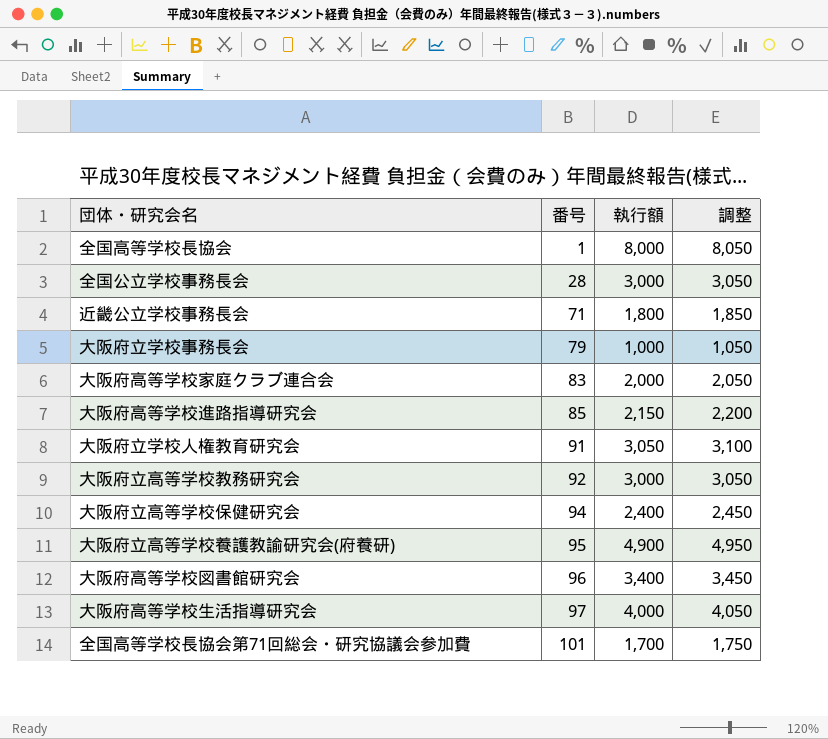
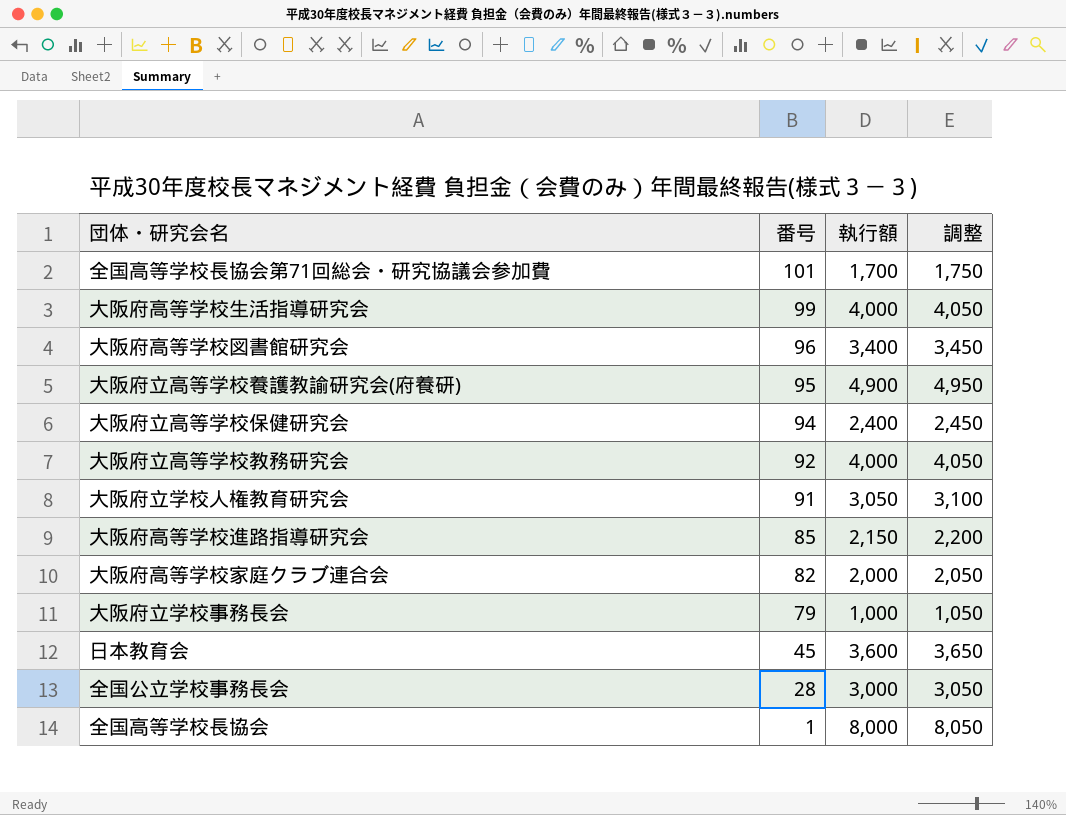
row order: 番号 ascending -> 番号 descending
row 近畿公立学校事務長会: 71 | 1,800 | 1,850 -> none
大阪府高等学校生活指導研究会 | 番号: 97 -> 99
大阪府立高等学校教務研究会 | 執行額: 3,000 -> 4,000
大阪府立高等学校教務研究会 | 調整: 3,050 -> 4,050
大阪府高等学校家庭クラブ連合会 | 番号: 83 -> 82
row 日本教育会: none -> 45 | 3,600 | 3,650

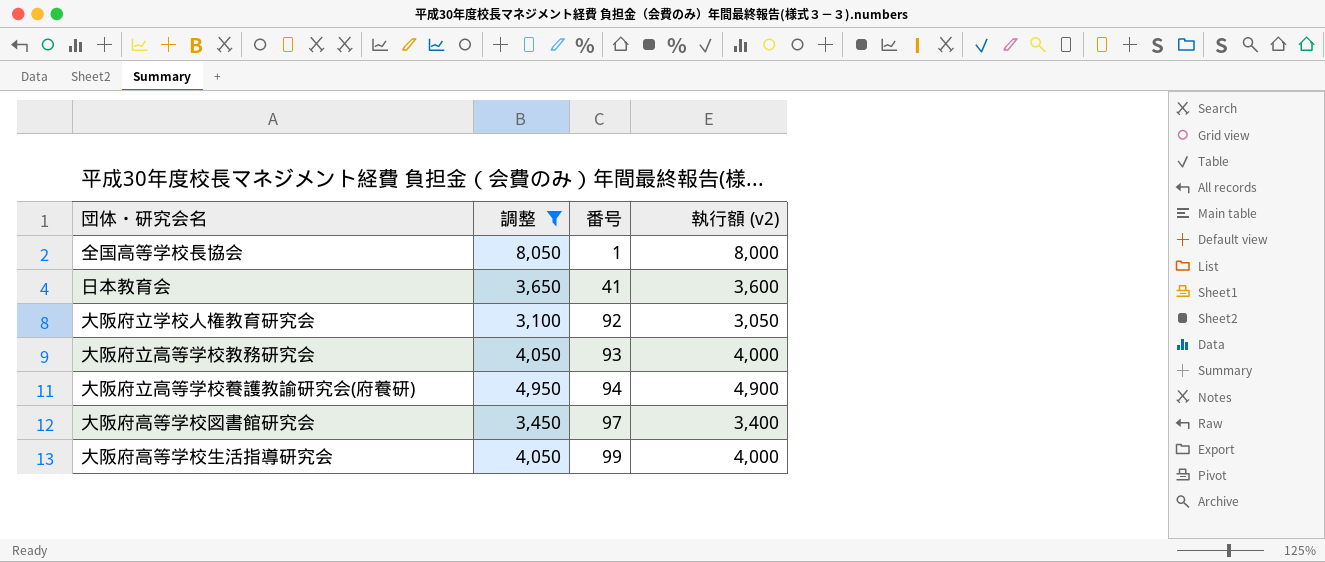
filter: none -> 調整 >= 3,100
row order: 番号 descending -> 番号 ascending
column 調整 | position: 4 -> 2
column name: 執行額 -> 執行額 (v2)
日本教育会 | 番号: 45 -> 41
大阪府立学校人権教育研究会 | 番号: 91 -> 92
大阪府立高等学校教務研究会 | 番号: 92 -> 93
大阪府立高等学校養護教諭研究会(府養研) | 番号: 95 -> 94
大阪府高等学校図書館研究会 | 番号: 96 -> 97

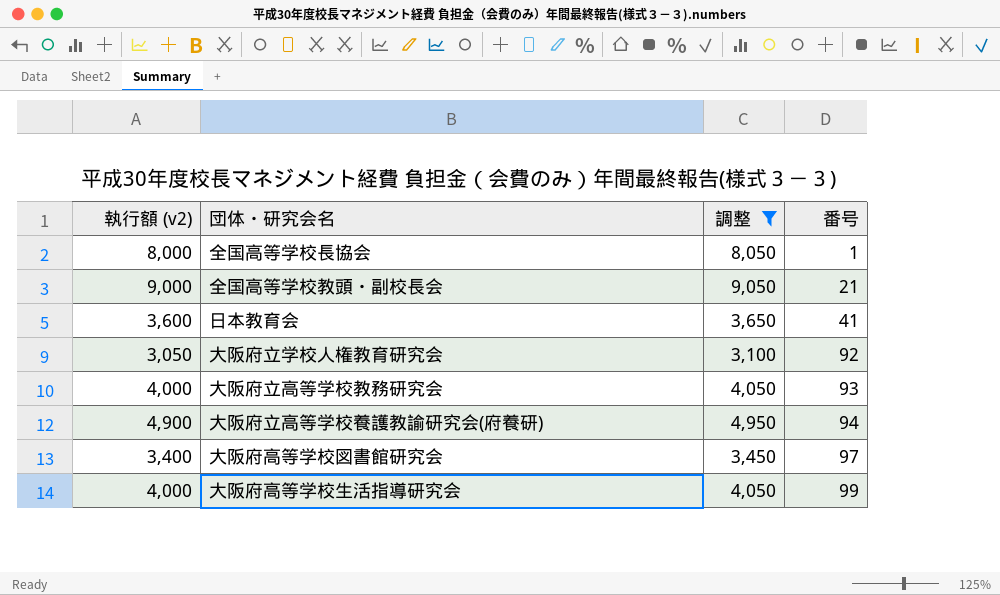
column 執行額 (v2) | position: 4 -> 1
row 全国高等学校教頭・副校長会: none -> 9,000 | 9,050 | 21

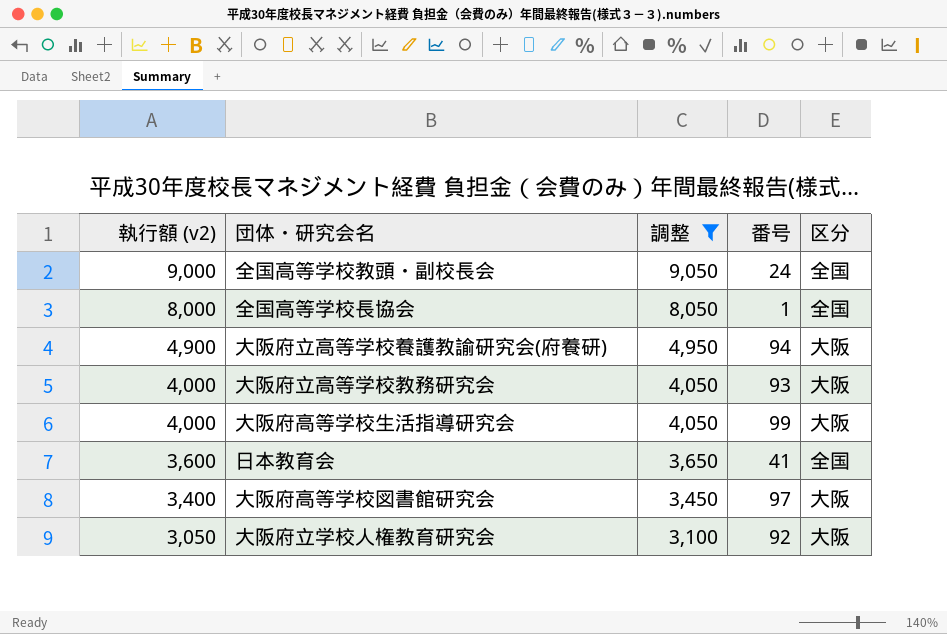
row order: 番号 ascending -> 執行額 (v2) descending
column 区分 | position: none -> 5
全国高等学校教頭・副校長会 | 番号: 21 -> 24

